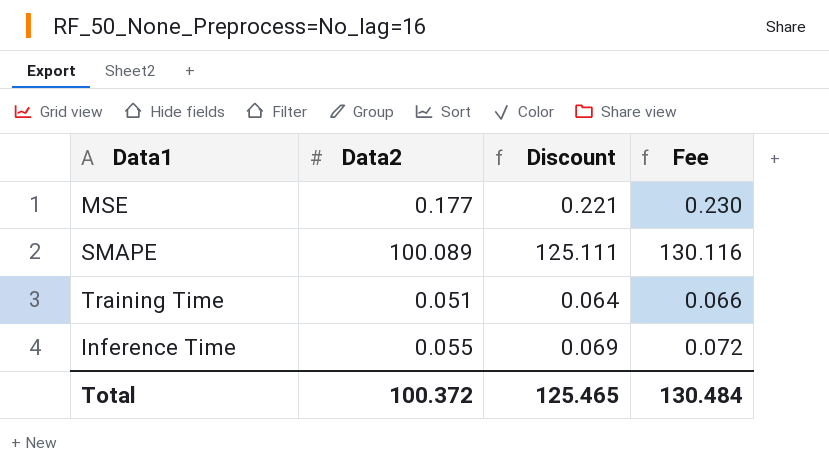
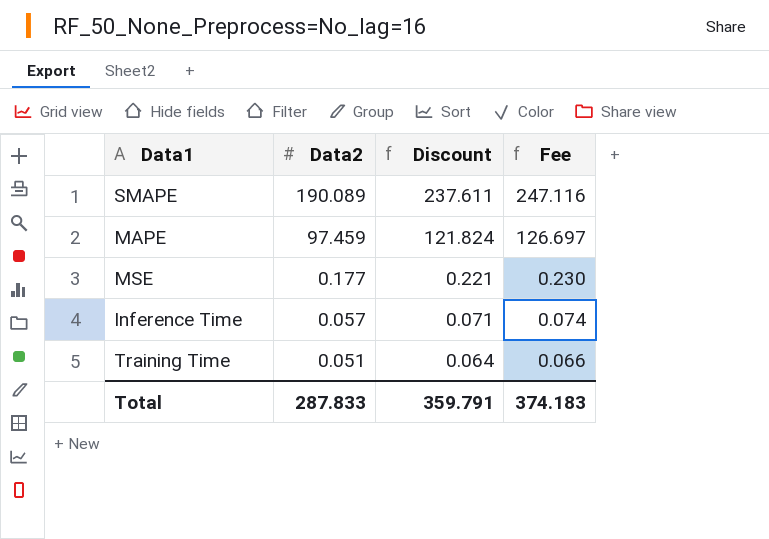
row order: none -> Data2 descending
SMAPE | Data2: 100.089 -> 190.089
SMAPE | Discount: 125.111 -> 237.611
SMAPE | Fee: 130.116 -> 247.116
row MAPE: none -> 97.459 | 121.824 | 126.697
Inference Time | Data2: 0.055 -> 0.057
Inference Time | Discount: 0.069 -> 0.071
Inference Time | Fee: 0.072 -> 0.074
Total | Data2: 100.372 -> 287.833
Total | Discount: 125.465 -> 359.791
Total | Fee: 130.484 -> 374.183

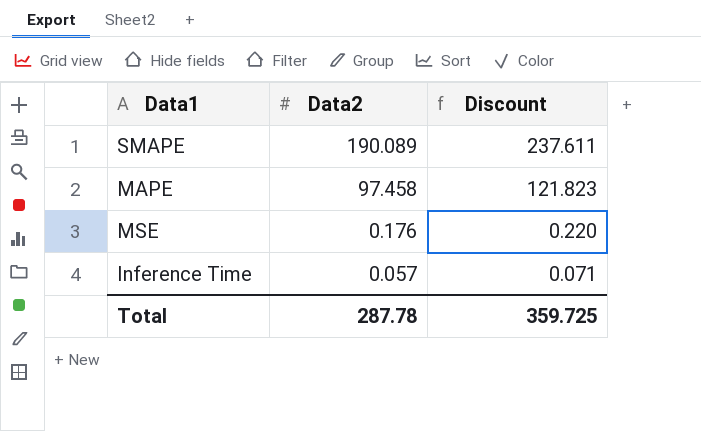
column Fee | formula: [Data2] * 1.3 -> none
row Training Time: 0.051 | 0.064 | 0.066 -> none
MAPE | Data2: 97.459 -> 97.458
MAPE | Discount: 121.824 -> 121.823
MSE | Data2: 0.177 -> 0.176
MSE | Discount: 0.221 -> 0.220
Total | Data2: 287.833 -> 287.78
Total | Discount: 359.791 -> 359.725

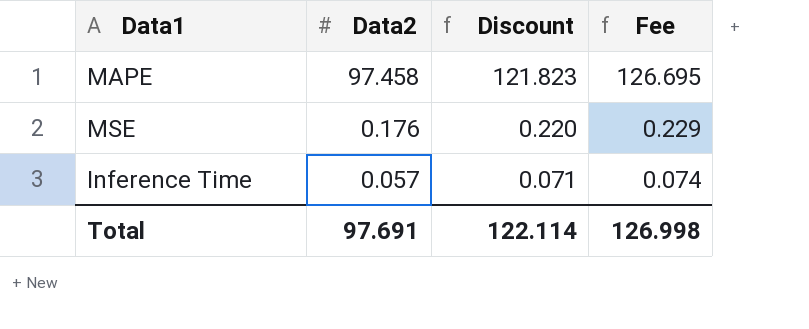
column Fee | formula: none -> [Data2] * 1.3
row SMAPE: 190.089 | 237.611 -> none
Total | Data2: 287.78 -> 97.691
Total | Discount: 359.725 -> 122.114

